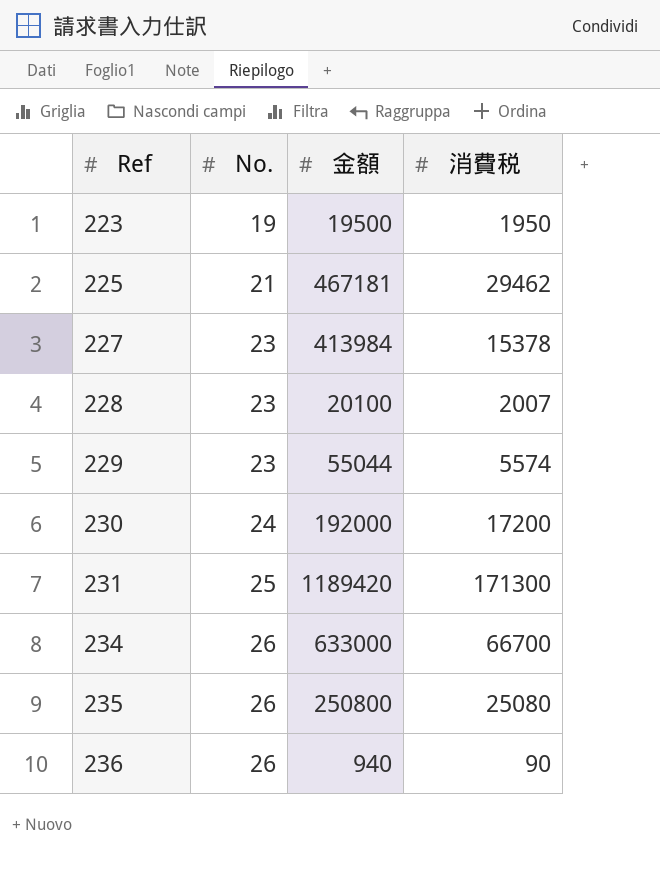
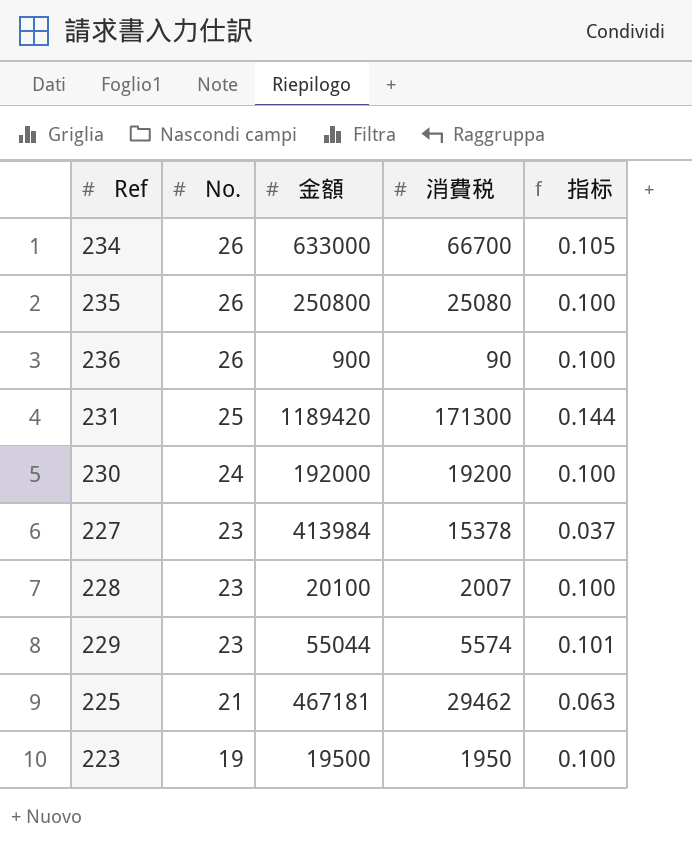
row order: Ref ascending -> No. descending
column 指标 | formula: none -> [消費税] / [金額]
236 | 金額: 940 -> 900
230 | 消費税: 17200 -> 19200

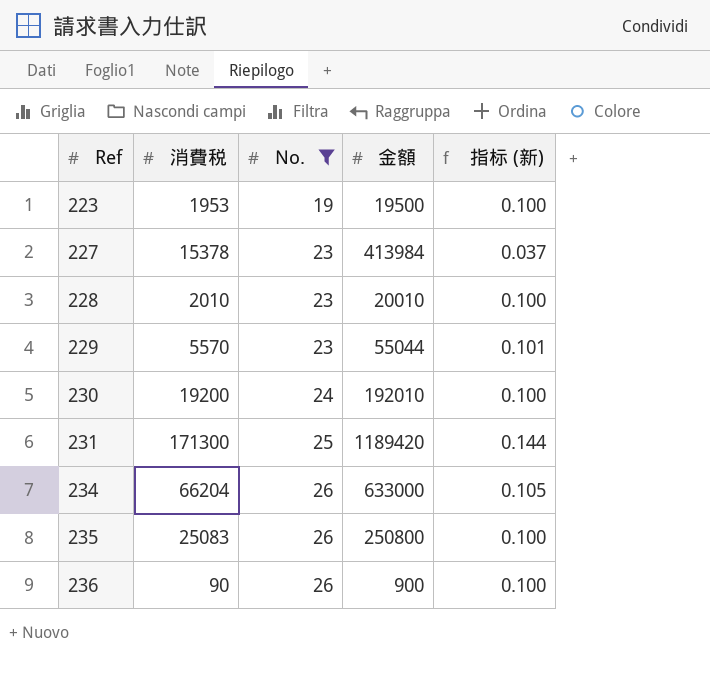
filter: none -> No. != 21
row order: No. descending -> Ref ascending
column 消費税 | position: 4 -> 2
column name: 指标 -> 指标 (新)
223 | 消費税: 1950 -> 1953
228 | 消費税: 2007 -> 2010
228 | 金額: 20100 -> 20010
229 | 消費税: 5574 -> 5570
230 | 金額: 192000 -> 192010
234 | 消費税: 66700 -> 66204
235 | 消費税: 25080 -> 25083

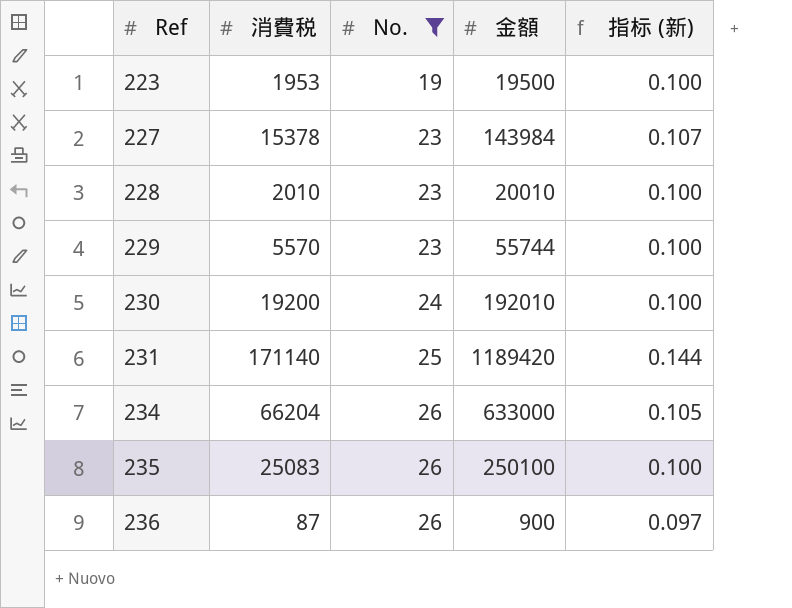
227 | 金額: 413984 -> 143984
227 | 指标 (新): 0.037 -> 0.107
229 | 金額: 55044 -> 55744
229 | 指标 (新): 0.101 -> 0.100
231 | 消費税: 171300 -> 171140
235 | 金額: 250800 -> 250100
236 | 消費税: 90 -> 87
236 | 指标 (新): 0.100 -> 0.097

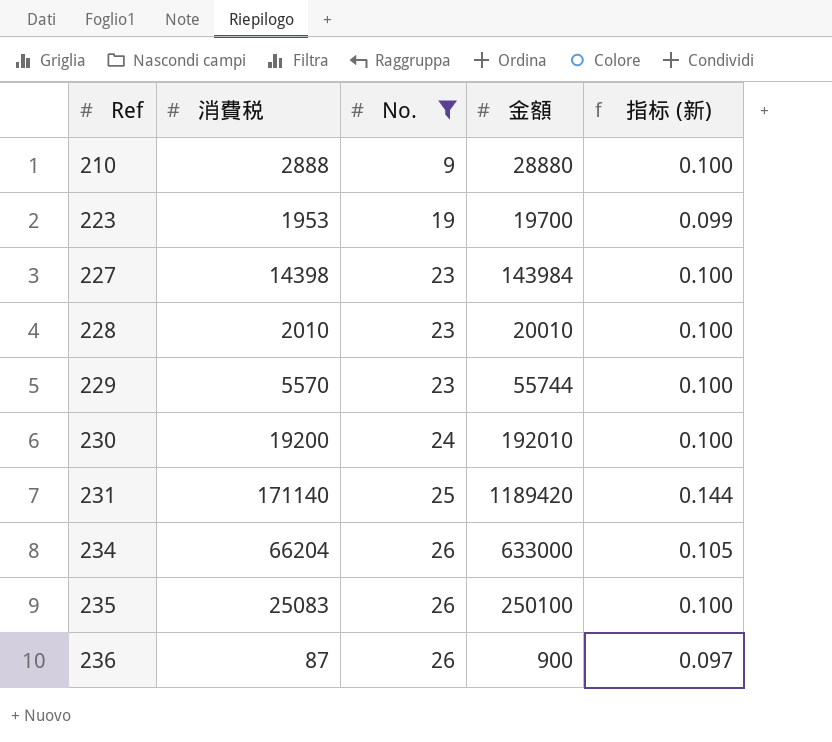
row 210: none -> 2888 | 9 | 28880 | 0.100
223 | 金額: 19500 -> 19700
223 | 指标 (新): 0.100 -> 0.099
227 | 消費税: 15378 -> 14398
227 | 指标 (新): 0.107 -> 0.100

